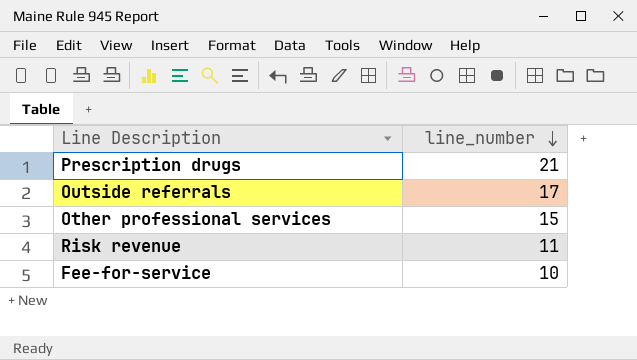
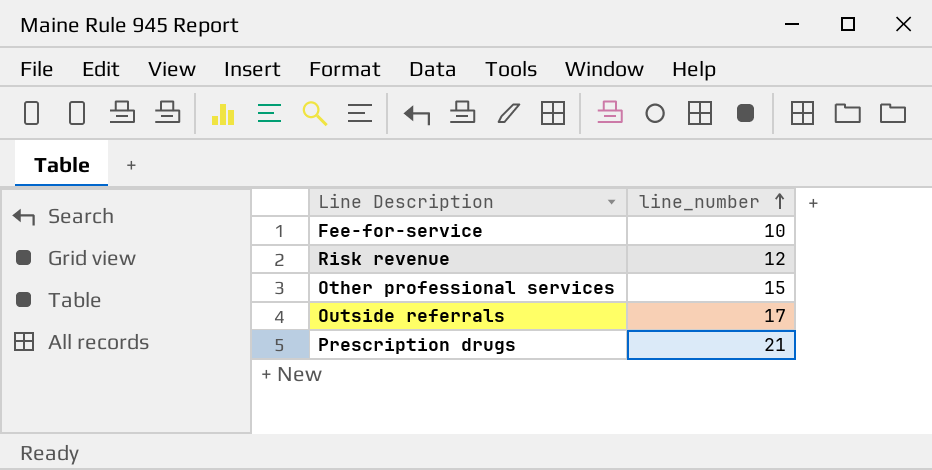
row order: line_number descending -> line_number ascending
Risk revenue | line_number: 11 -> 12

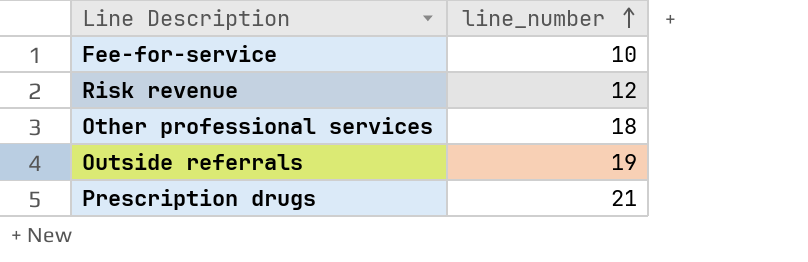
Other professional services | line_number: 15 -> 18
Outside referrals | line_number: 17 -> 19

